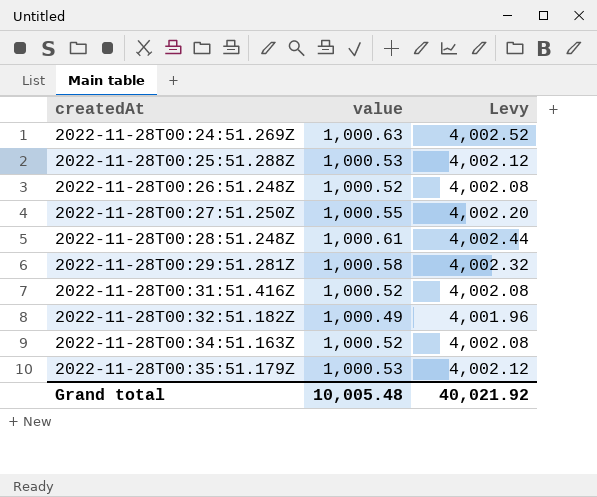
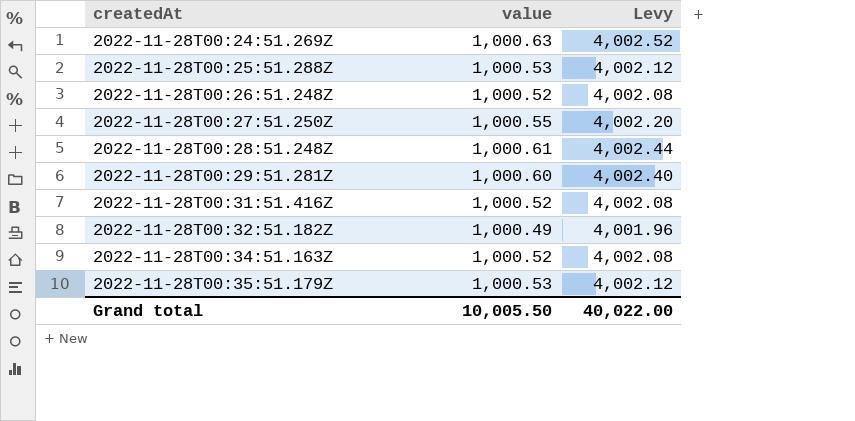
2022-11-28T00:29:51.281Z | value: 1,000.58 -> 1,000.60
2022-11-28T00:29:51.281Z | Levy: 4,002.32 -> 4,002.40
Grand total | value: 10,005.48 -> 10,005.50
Grand total | Levy: 40,021.92 -> 40,022.00

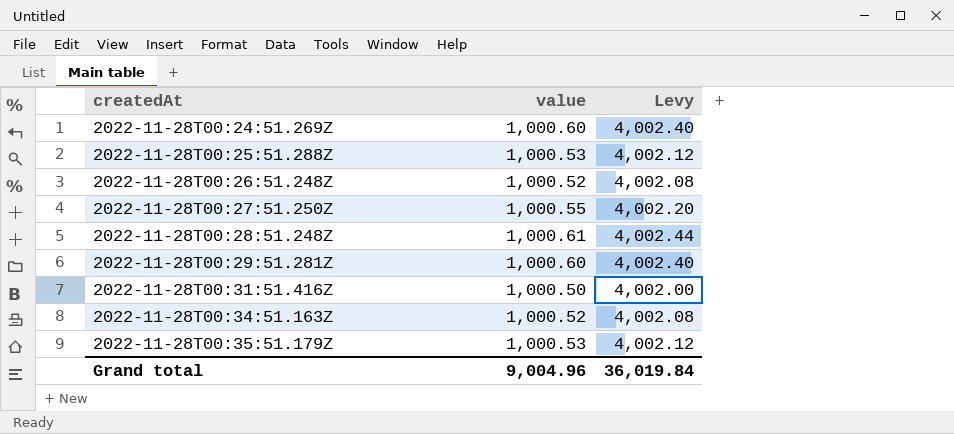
row 2022-11-28T00:32:51.182Z: 1,000.49 | 4,001.96 -> none
2022-11-28T00:24:51.269Z | value: 1,000.63 -> 1,000.60
2022-11-28T00:24:51.269Z | Levy: 4,002.52 -> 4,002.40
2022-11-28T00:31:51.416Z | value: 1,000.52 -> 1,000.50
2022-11-28T00:31:51.416Z | Levy: 4,002.08 -> 4,002.00
Grand total | value: 10,005.50 -> 9,004.96
Grand total | Levy: 40,022.00 -> 36,019.84

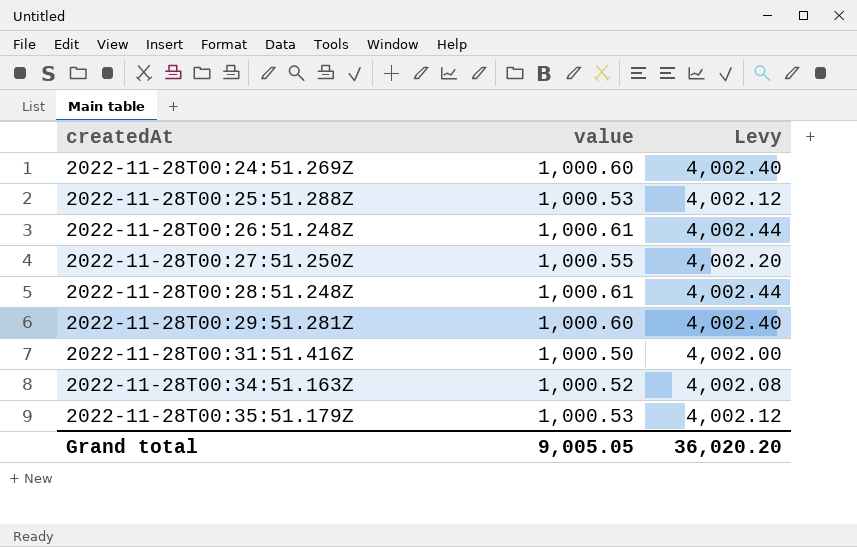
2022-11-28T00:26:51.248Z | value: 1,000.52 -> 1,000.61
2022-11-28T00:26:51.248Z | Levy: 4,002.08 -> 4,002.44
Grand total | value: 9,004.96 -> 9,005.05
Grand total | Levy: 36,019.84 -> 36,020.20

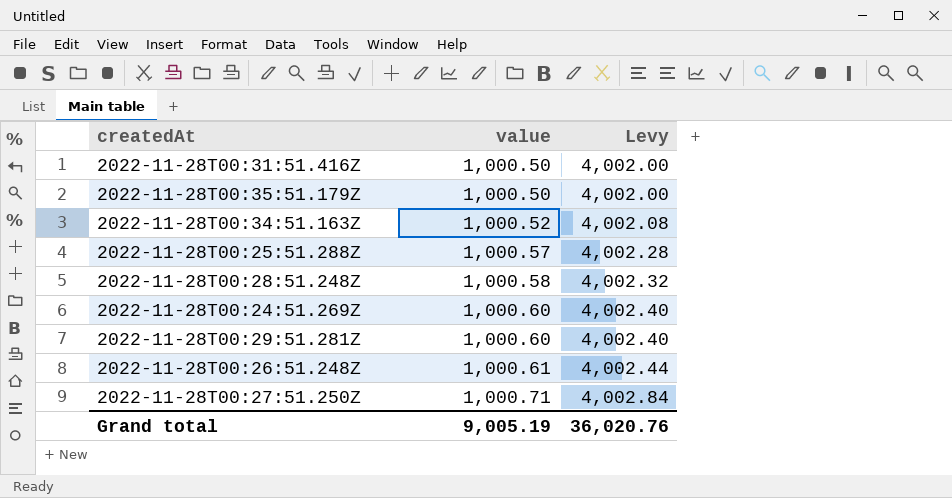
row order: createdAt ascending -> value ascending
2022-11-28T00:35:51.179Z | value: 1,000.53 -> 1,000.50
2022-11-28T00:35:51.179Z | Levy: 4,002.12 -> 4,002.00
2022-11-28T00:25:51.288Z | value: 1,000.53 -> 1,000.57
2022-11-28T00:25:51.288Z | Levy: 4,002.12 -> 4,002.28
2022-11-28T00:28:51.248Z | value: 1,000.61 -> 1,000.58
2022-11-28T00:28:51.248Z | Levy: 4,002.44 -> 4,002.32
2022-11-28T00:27:51.250Z | value: 1,000.55 -> 1,000.71
2022-11-28T00:27:51.250Z | Levy: 4,002.20 -> 4,002.84
Grand total | value: 9,005.05 -> 9,005.19
Grand total | Levy: 36,020.20 -> 36,020.76

